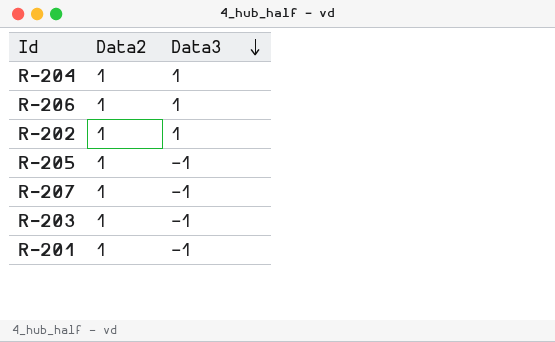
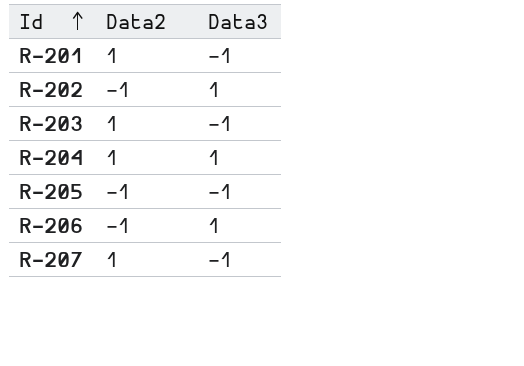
row order: Data3 descending -> Id ascending
R-202 | Data2: 1 -> -1
R-205 | Data2: 1 -> -1
R-206 | Data2: 1 -> -1

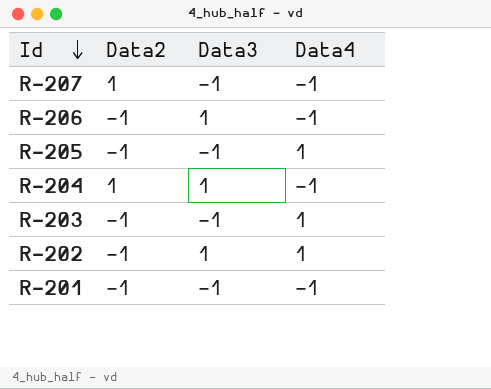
row order: Id ascending -> Id descending
column Data4 | position: none -> 4
R-203 | Data2: 1 -> -1
R-201 | Data2: 1 -> -1

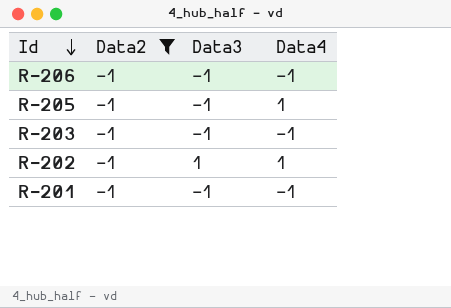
filter: none -> Data2 = -1
R-206 | Data3: 1 -> -1
R-203 | Data4: 1 -> -1

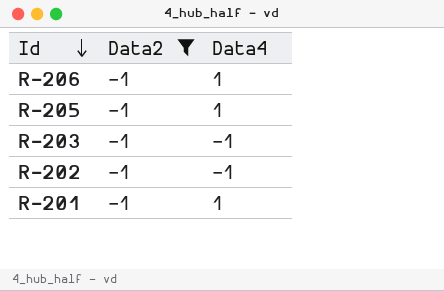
column Data3 | position: 3 -> none
R-206 | Data4: -1 -> 1
R-202 | Data4: 1 -> -1
R-201 | Data4: -1 -> 1

